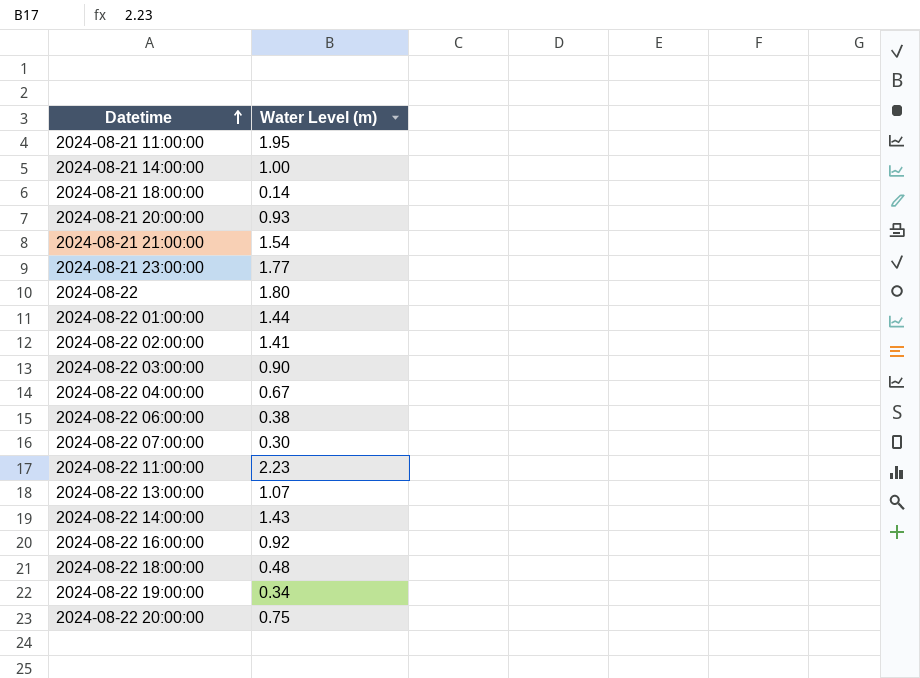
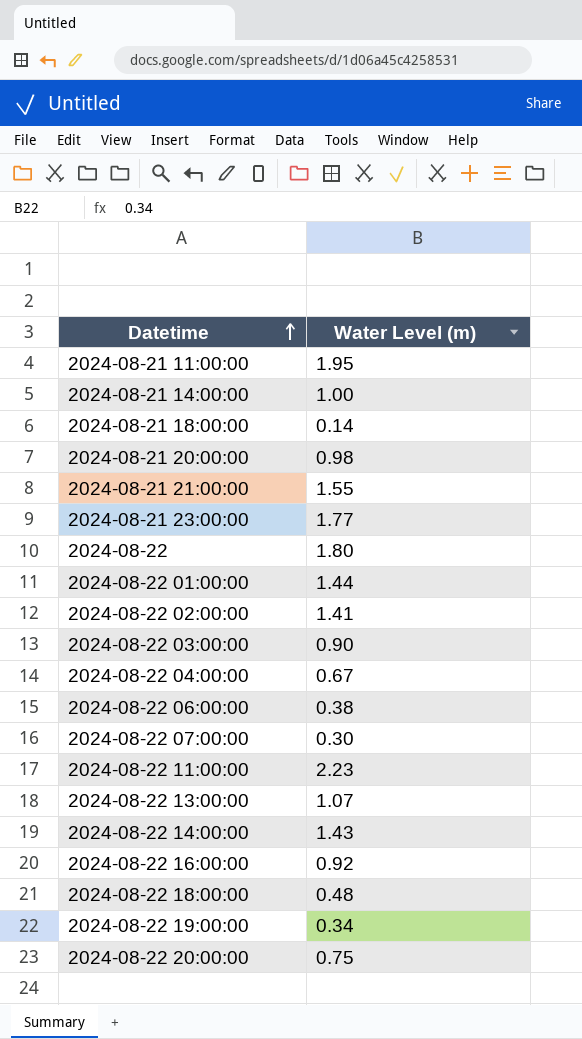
2024-08-21 20:00:00 | Water Level (m): 0.93 -> 0.98
2024-08-21 21:00:00 | Water Level (m): 1.54 -> 1.55

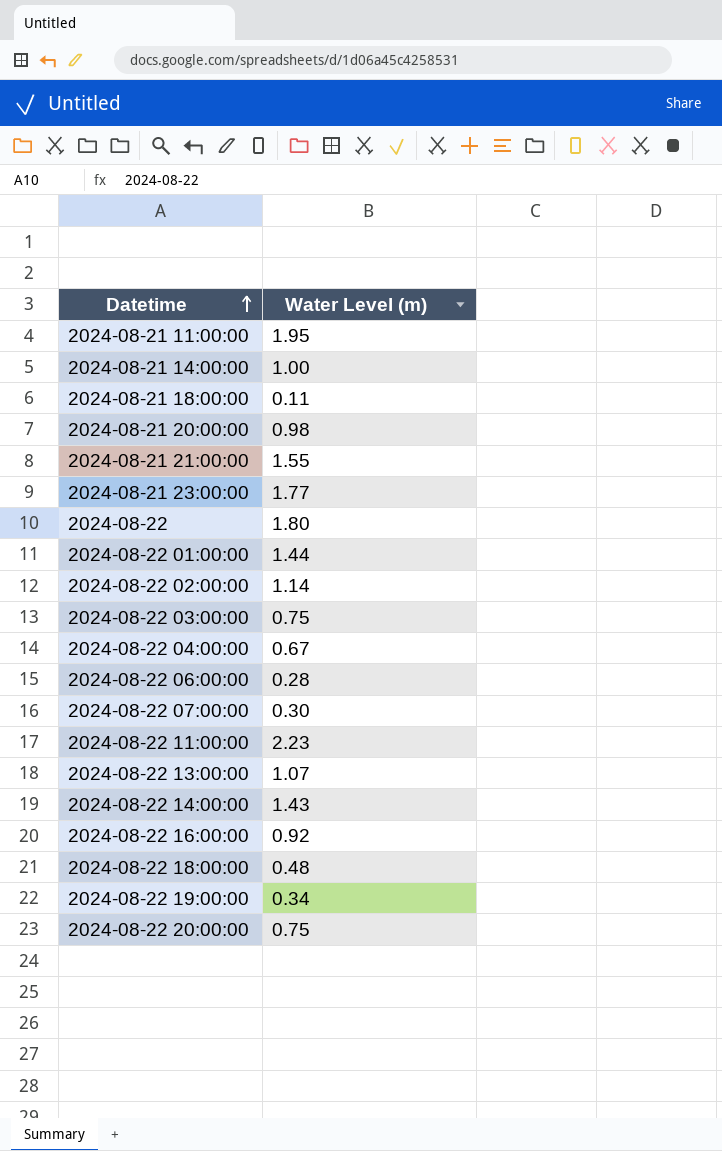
2024-08-21 18:00:00 | Water Level (m): 0.14 -> 0.11
2024-08-22 02:00:00 | Water Level (m): 1.41 -> 1.14
2024-08-22 03:00:00 | Water Level (m): 0.90 -> 0.75
2024-08-22 06:00:00 | Water Level (m): 0.38 -> 0.28

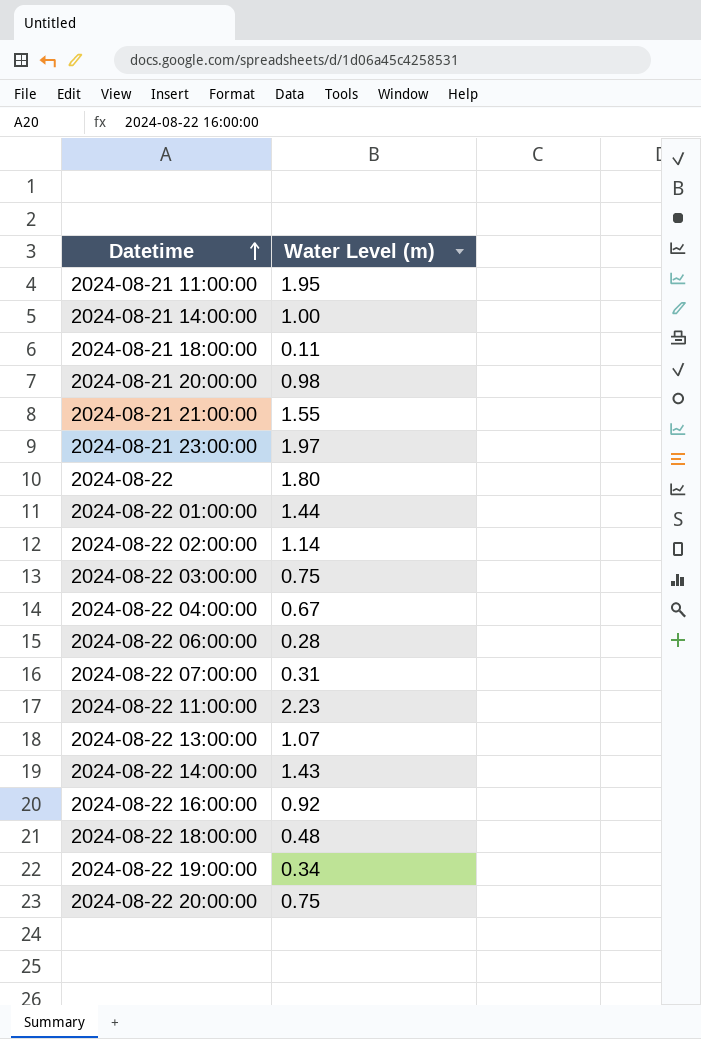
2024-08-21 23:00:00 | Water Level (m): 1.77 -> 1.97
2024-08-22 07:00:00 | Water Level (m): 0.30 -> 0.31

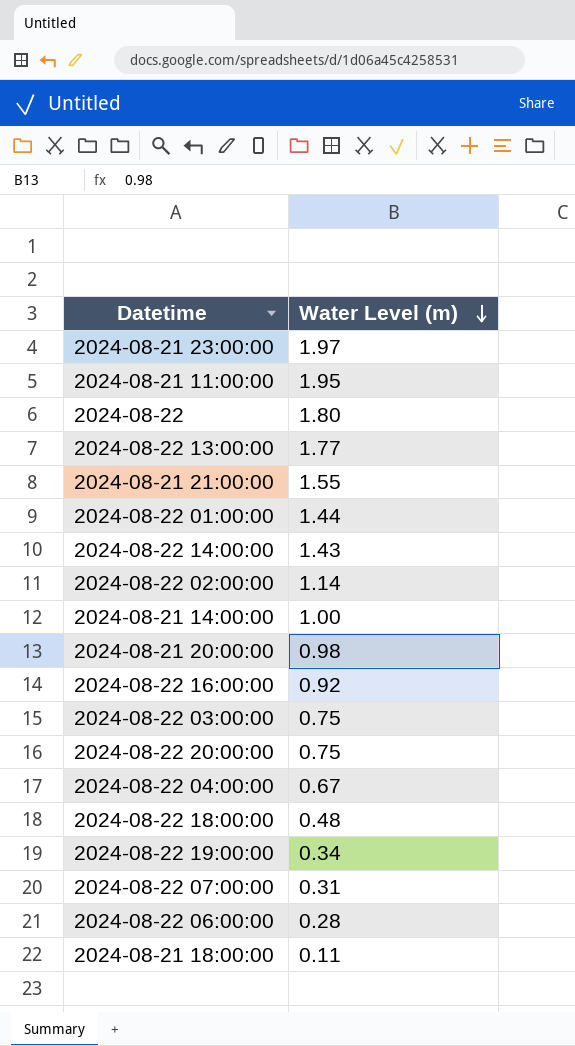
row order: Datetime ascending -> Water Level (m) descending
row 2024-08-22 11:00:00: 2.23 -> none
2024-08-22 13:00:00 | Water Level (m): 1.07 -> 1.77

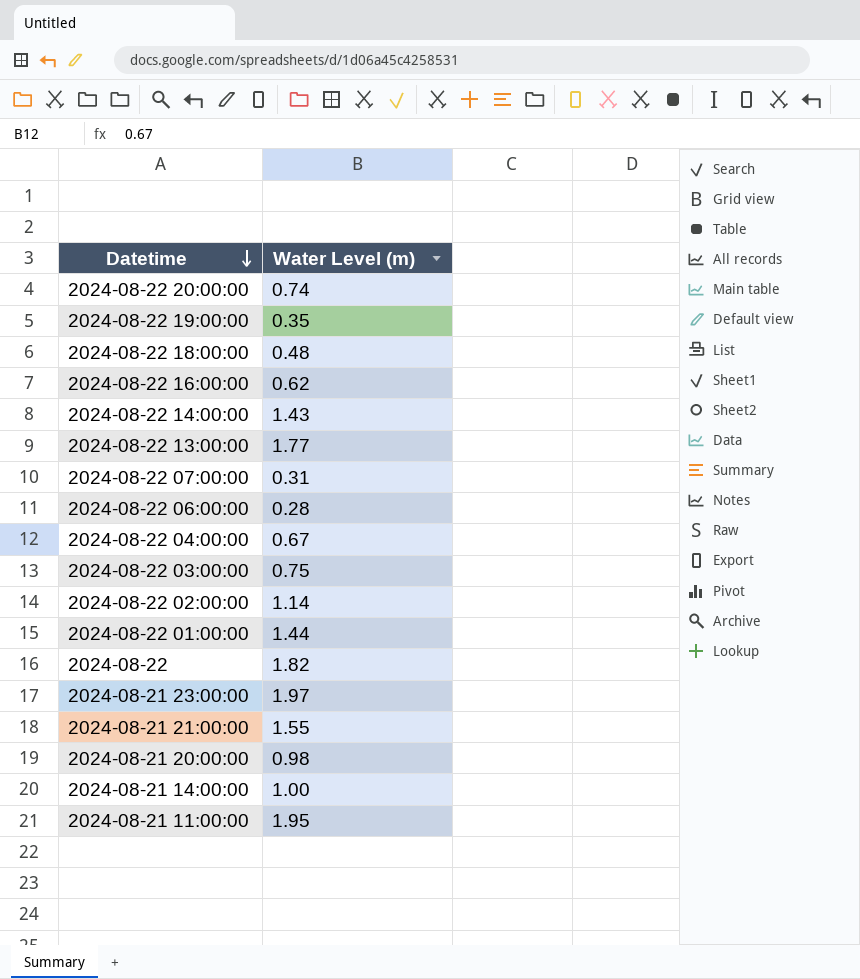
row order: Water Level (m) descending -> Datetime descending
row 2024-08-21 18:00:00: 0.11 -> none
2024-08-22 20:00:00 | Water Level (m): 0.75 -> 0.74
2024-08-22 19:00:00 | Water Level (m): 0.34 -> 0.35
2024-08-22 16:00:00 | Water Level (m): 0.92 -> 0.62
2024-08-22 | Water Level (m): 1.80 -> 1.82

